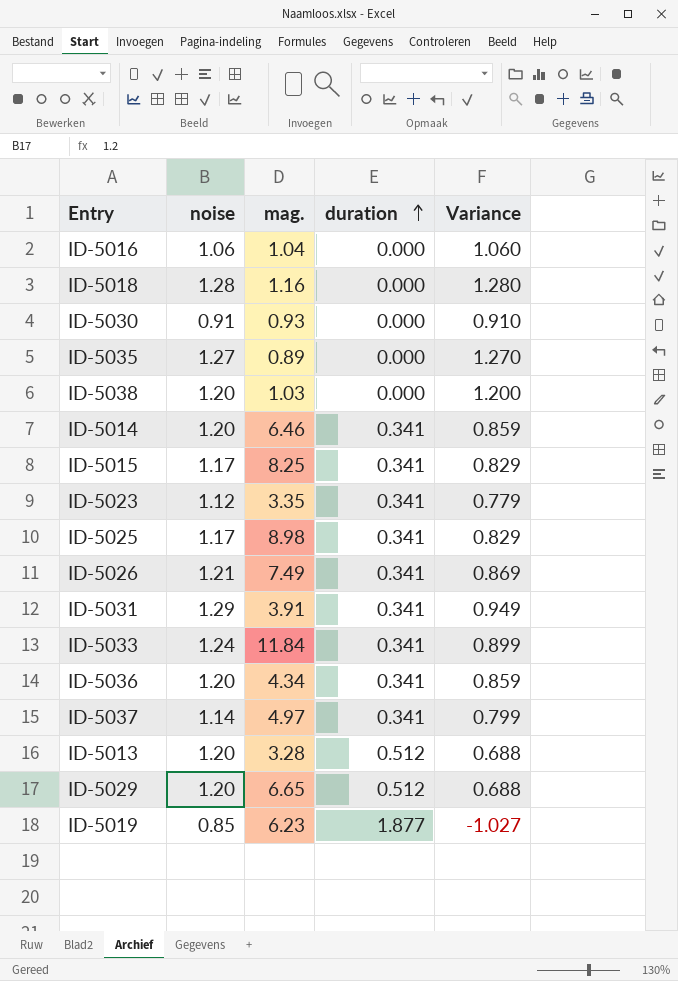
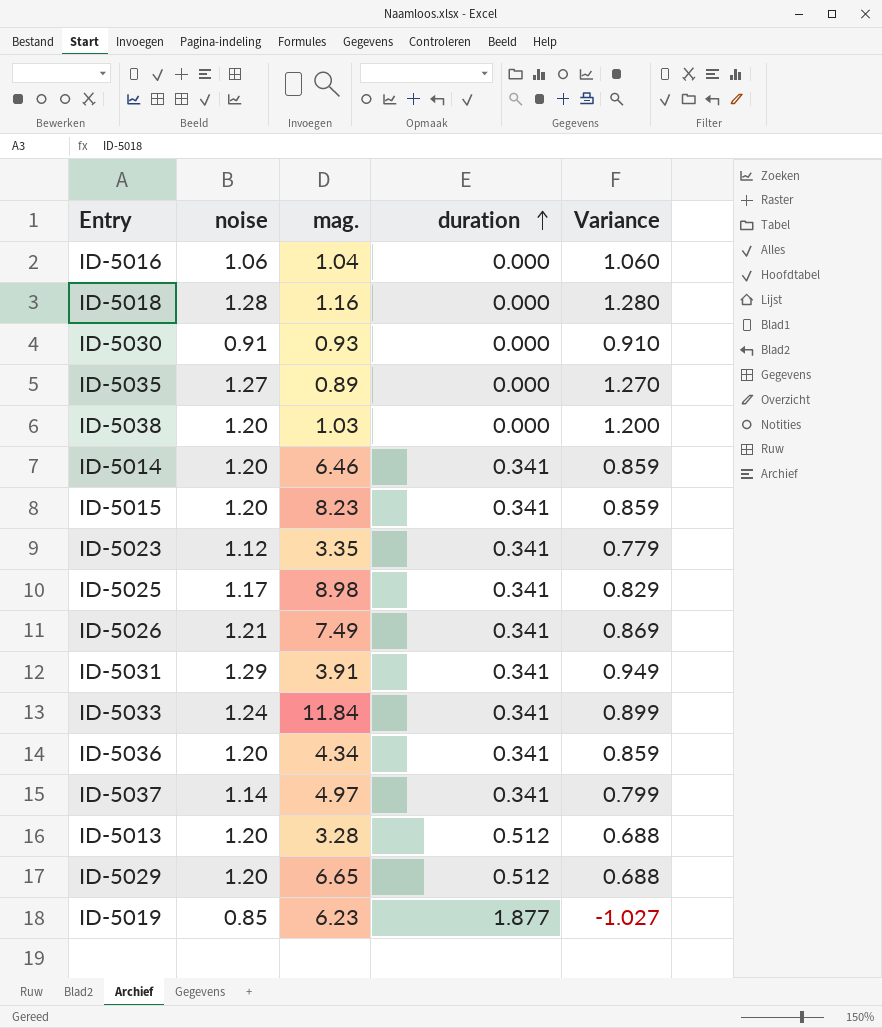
ID-5015 | noise: 1.17 -> 1.20
ID-5015 | mag.: 8.25 -> 8.23
ID-5015 | Variance: 0.829 -> 0.859

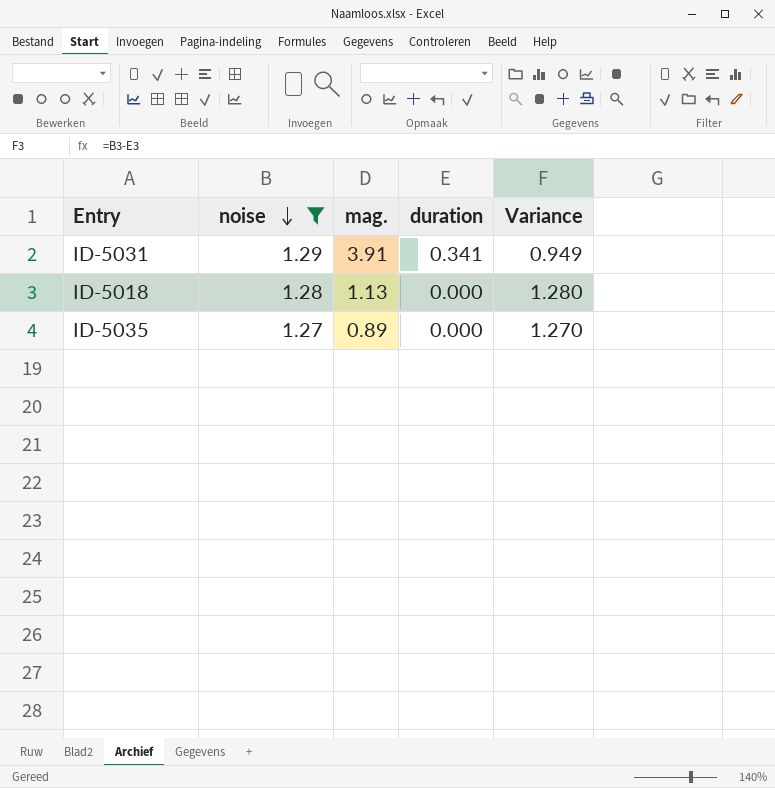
filter: none -> noise >= 1.27
row order: duration ascending -> noise descending
ID-5018 | mag.: 1.16 -> 1.13

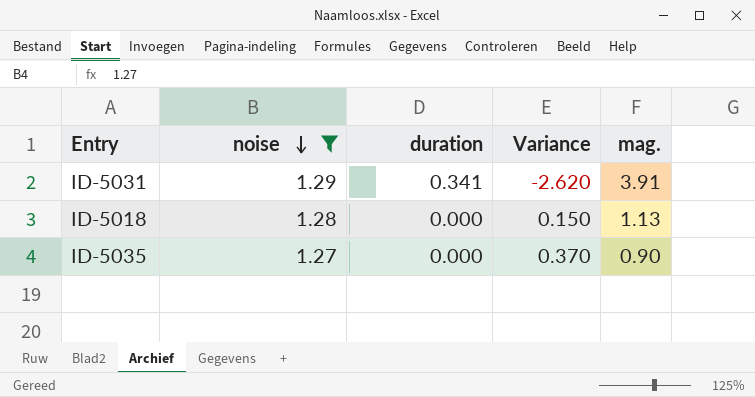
column Variance | formula: [noise] - [duration] -> [noise] - [mag.]
column mag. | position: 3 -> 5
ID-5035 | mag.: 0.89 -> 0.90

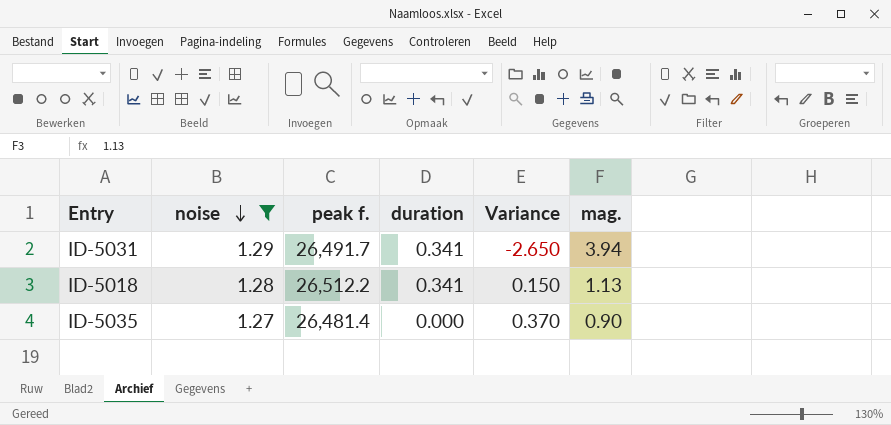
column peak f. | position: none -> 3
ID-5031 | Variance: -2.620 -> -2.650
ID-5031 | mag.: 3.91 -> 3.94
ID-5018 | duration: 0.000 -> 0.341

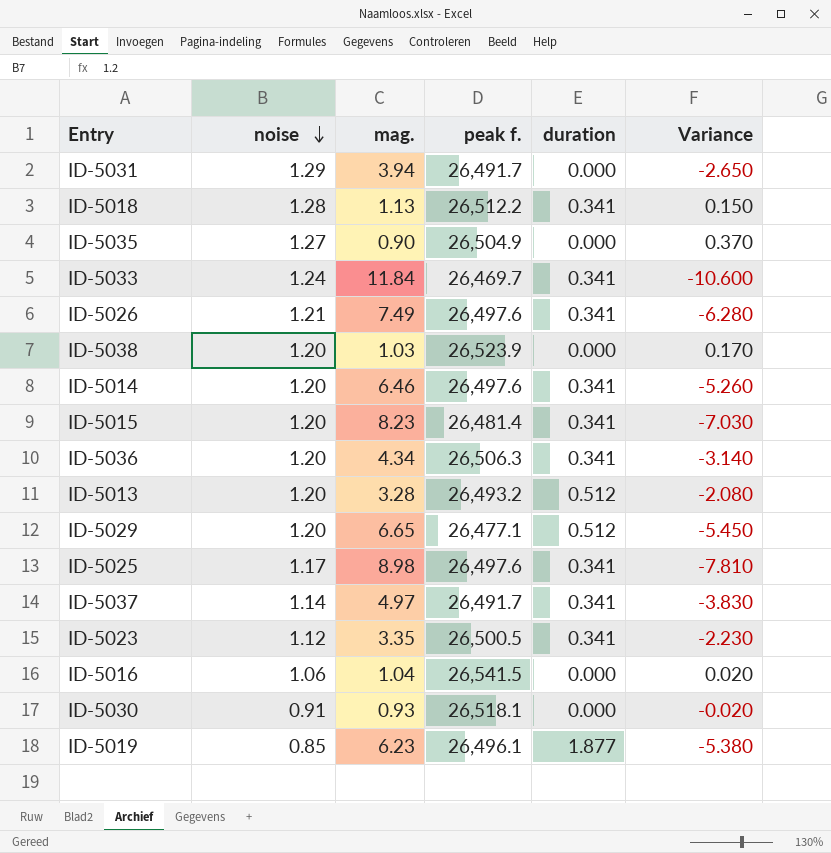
filter: noise >= 1.27 -> none
column mag. | position: 6 -> 3
ID-5031 | duration: 0.341 -> 0.000
ID-5035 | peak f.: 26,481.4 -> 26,504.9

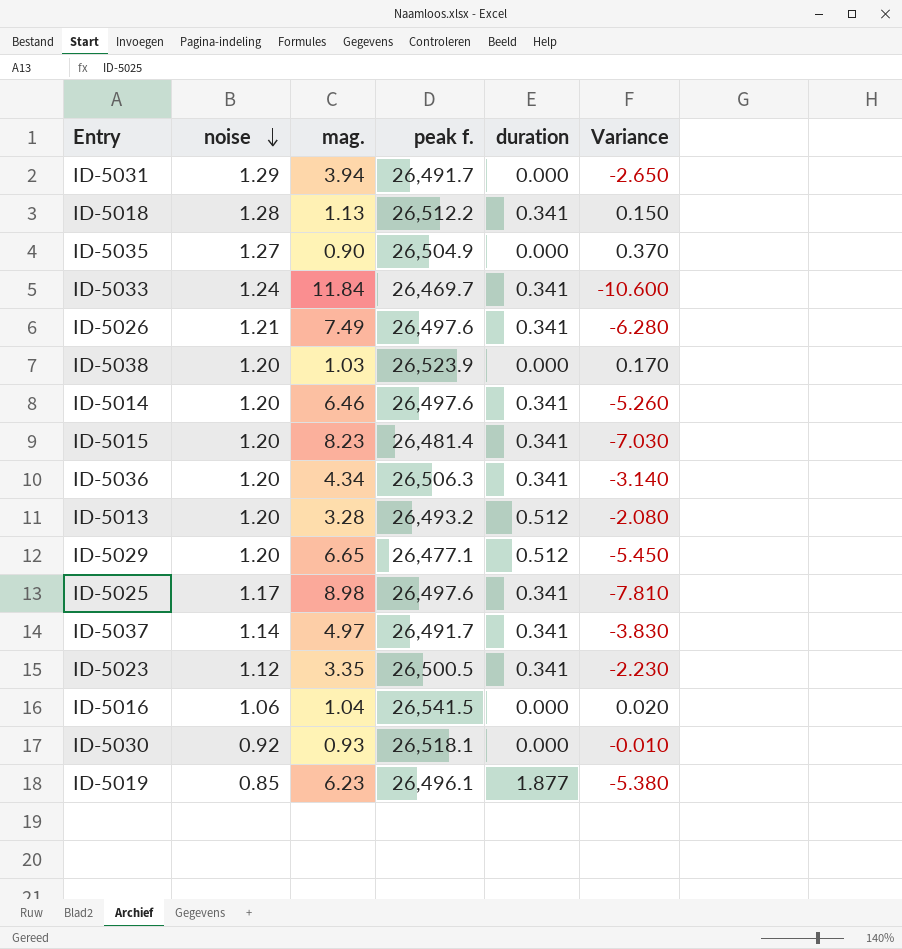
ID-5030 | noise: 0.91 -> 0.92
ID-5030 | Variance: -0.020 -> -0.010

